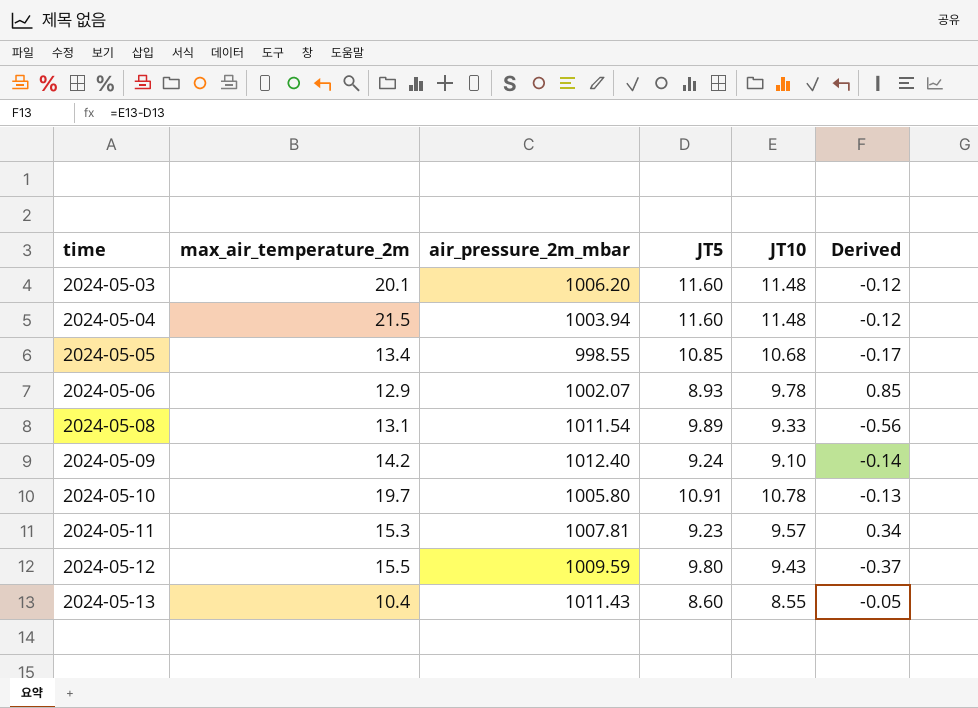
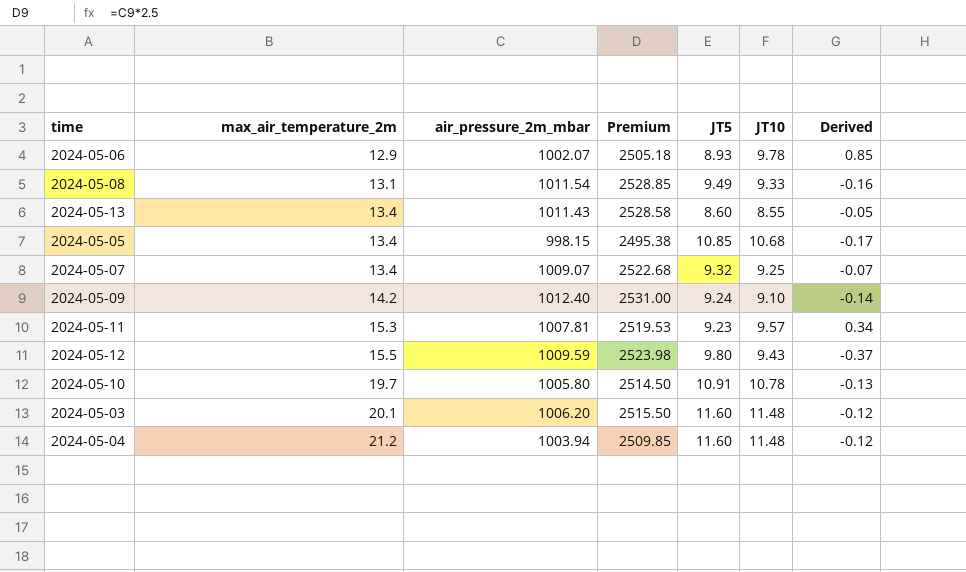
row order: time ascending -> max_air_temperature_2m ascending
column Premium | formula: none -> [air_pressure_2m_mbar] * 2.5
2024-05-08 | JT5: 9.89 -> 9.49
2024-05-08 | Derived: -0.56 -> -0.16
2024-05-13 | max_air_temperature_2m: 10.4 -> 13.4
2024-05-05 | air_pressure_2m_mbar: 998.55 -> 998.15
row 2024-05-07: none -> 13.4 | 1009.07 | 2522.68 | 9.32 | 9.25 | -0.07
2024-05-04 | max_air_temperature_2m: 21.5 -> 21.2

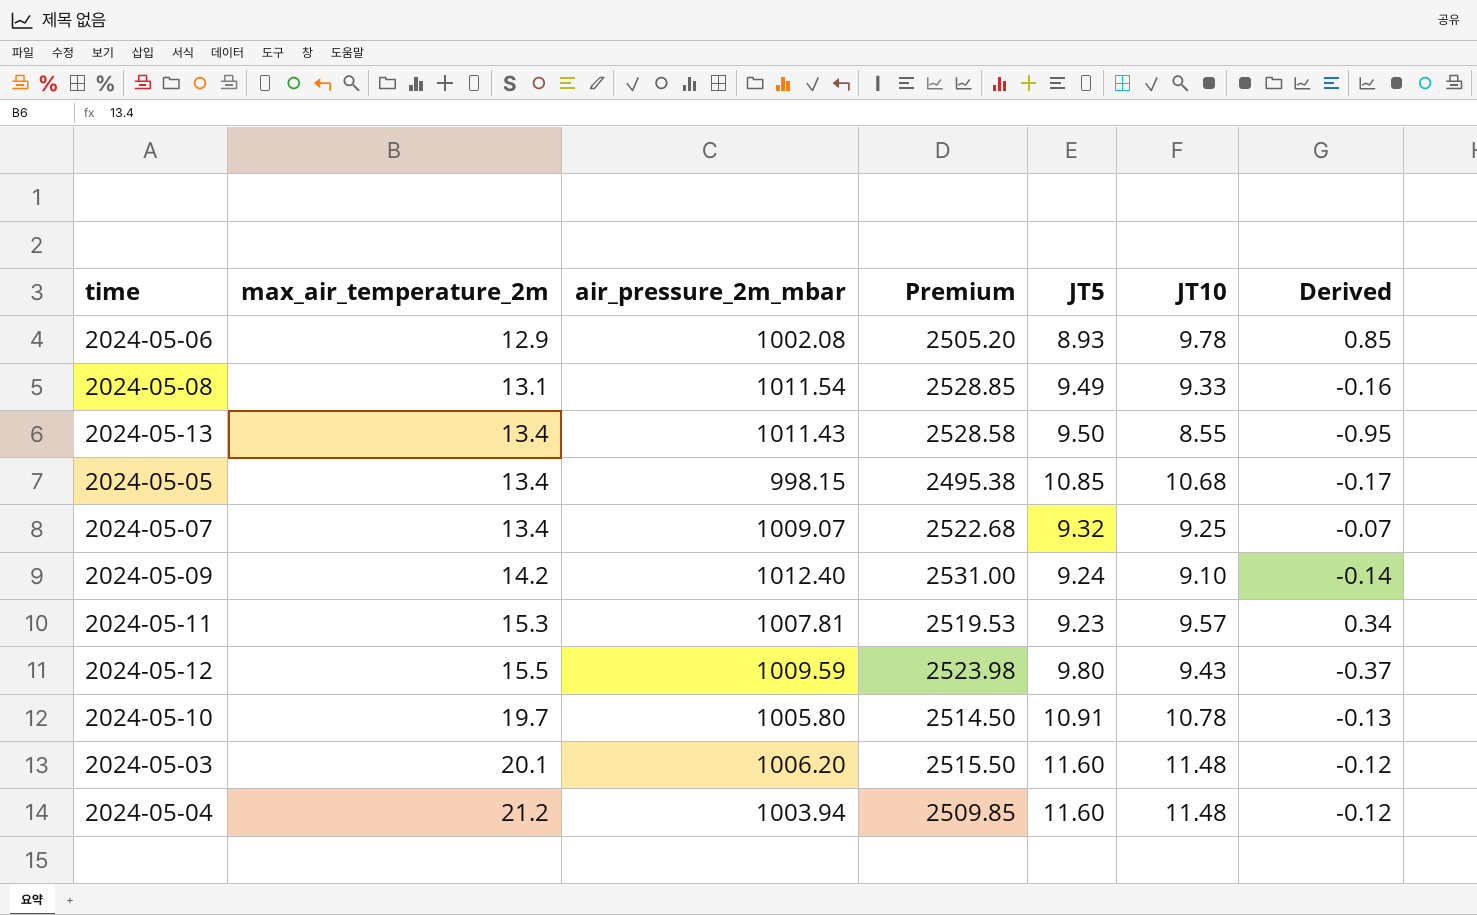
2024-05-06 | air_pressure_2m_mbar: 1002.07 -> 1002.08
2024-05-06 | Premium: 2505.18 -> 2505.20
2024-05-13 | JT5: 8.60 -> 9.50
2024-05-13 | Derived: -0.05 -> -0.95

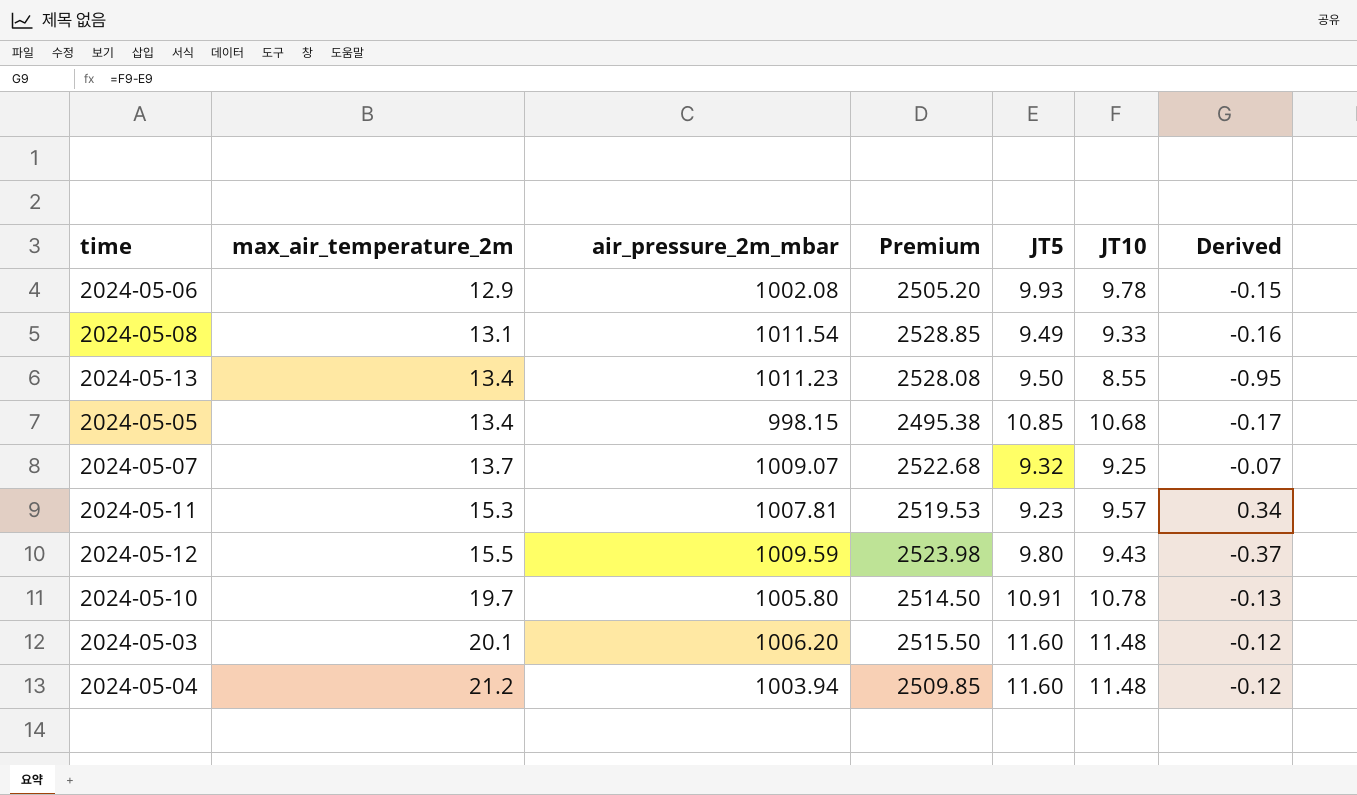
row 2024-05-09: 14.2 | 1012.40 | 2531.00 | 9.24 | 9.10 | -0.14 -> none
2024-05-06 | JT5: 8.93 -> 9.93
2024-05-06 | Derived: 0.85 -> -0.15
2024-05-13 | air_pressure_2m_mbar: 1011.43 -> 1011.23
2024-05-13 | Premium: 2528.58 -> 2528.08
2024-05-07 | max_air_temperature_2m: 13.4 -> 13.7

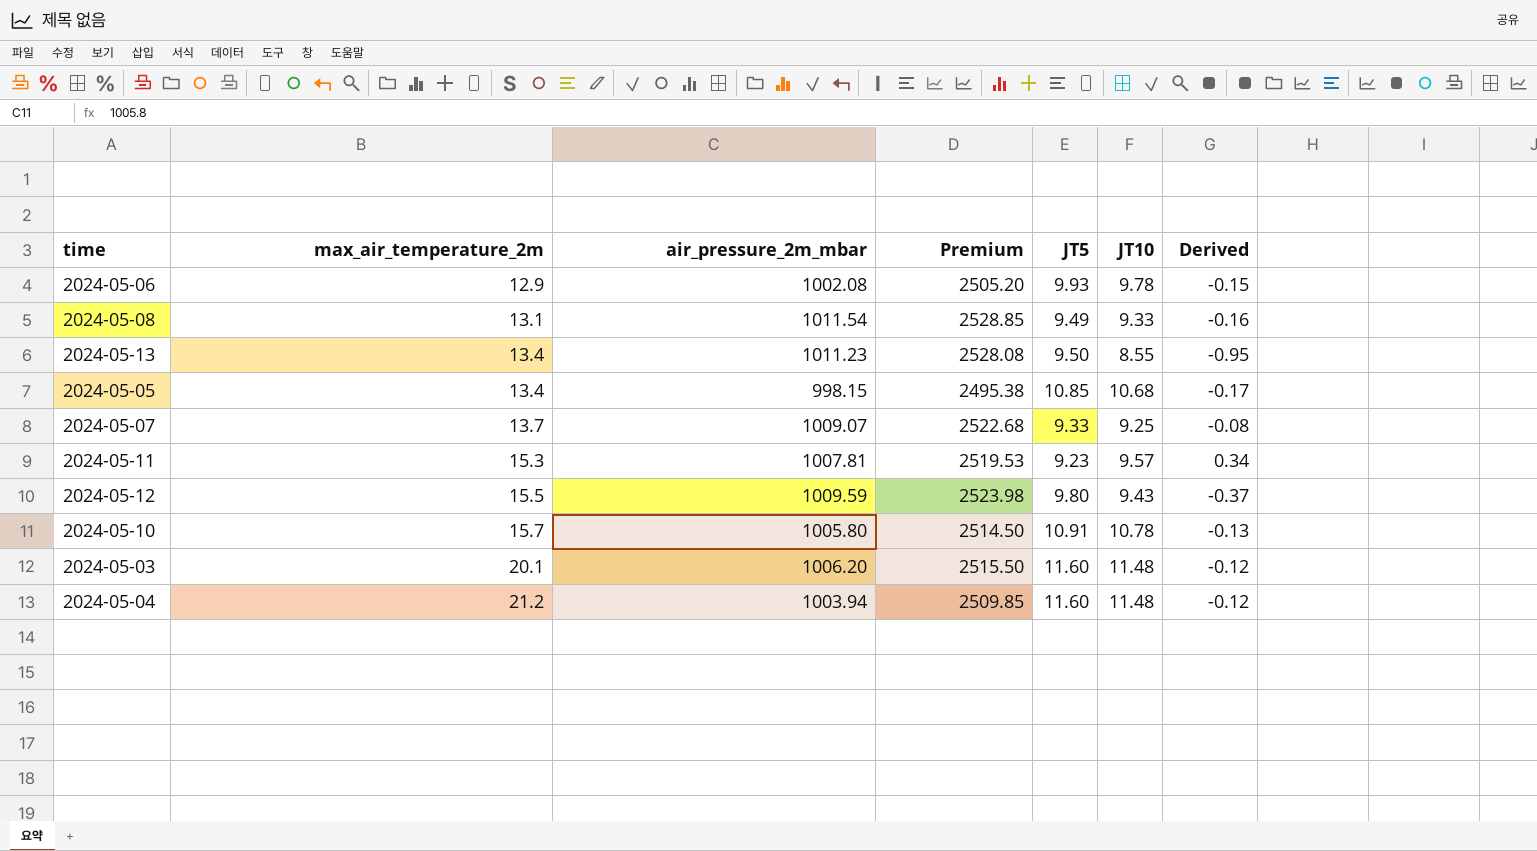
2024-05-07 | JT5: 9.32 -> 9.33
2024-05-07 | Derived: -0.07 -> -0.08
2024-05-10 | max_air_temperature_2m: 19.7 -> 15.7

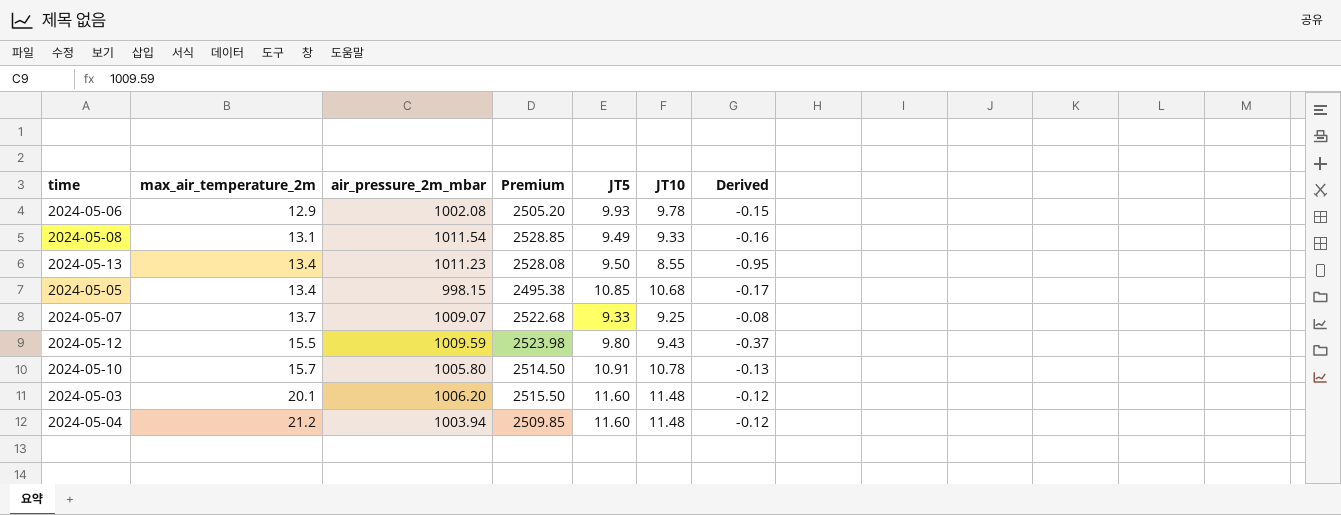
row 2024-05-11: 15.3 | 1007.81 | 2519.53 | 9.23 | 9.57 | 0.34 -> none

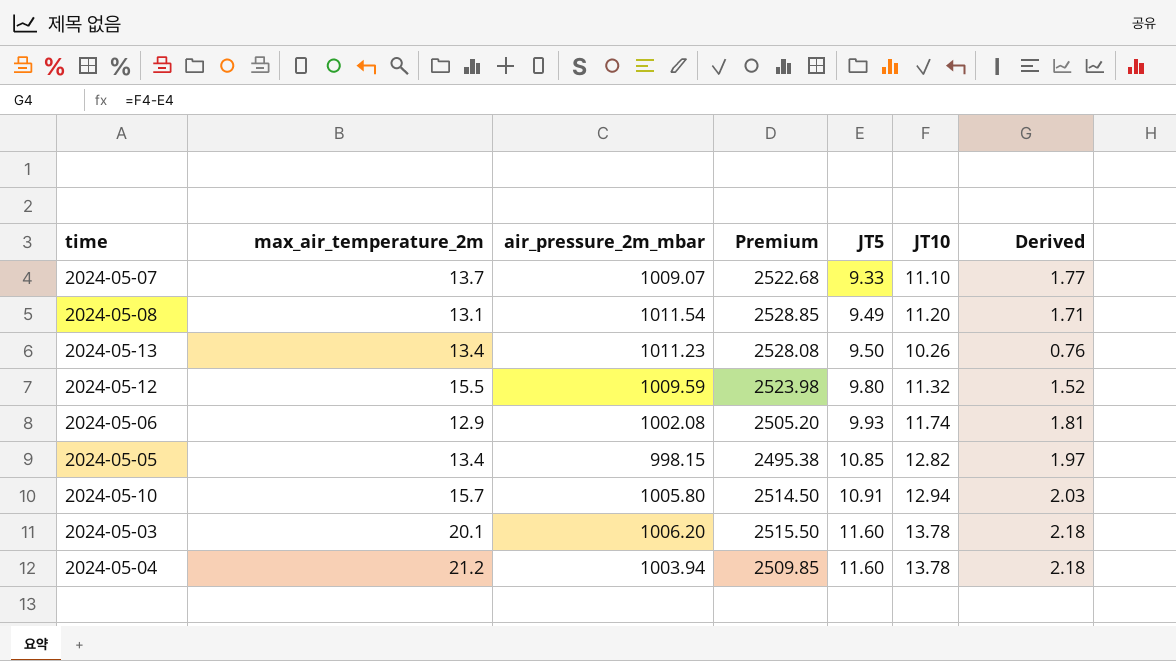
row order: max_air_temperature_2m ascending -> JT5 ascending
2024-05-07 | JT10: 9.25 -> 11.10
2024-05-07 | Derived: -0.08 -> 1.77
2024-05-08 | JT10: 9.33 -> 11.20
2024-05-08 | Derived: -0.16 -> 1.71
2024-05-13 | JT10: 8.55 -> 10.26
2024-05-13 | Derived: -0.95 -> 0.76
2024-05-12 | JT10: 9.43 -> 11.32
2024-05-12 | Derived: -0.37 -> 1.52
2024-05-06 | JT10: 9.78 -> 11.74
2024-05-06 | Derived: -0.15 -> 1.81
2024-05-05 | JT10: 10.68 -> 12.82
2024-05-05 | Derived: -0.17 -> 1.97
2024-05-10 | JT10: 10.78 -> 12.94
2024-05-10 | Derived: -0.13 -> 2.03
2024-05-03 | JT10: 11.48 -> 13.78
2024-05-03 | Derived: -0.12 -> 2.18
2024-05-04 | JT10: 11.48 -> 13.78
2024-05-04 | Derived: -0.12 -> 2.18

